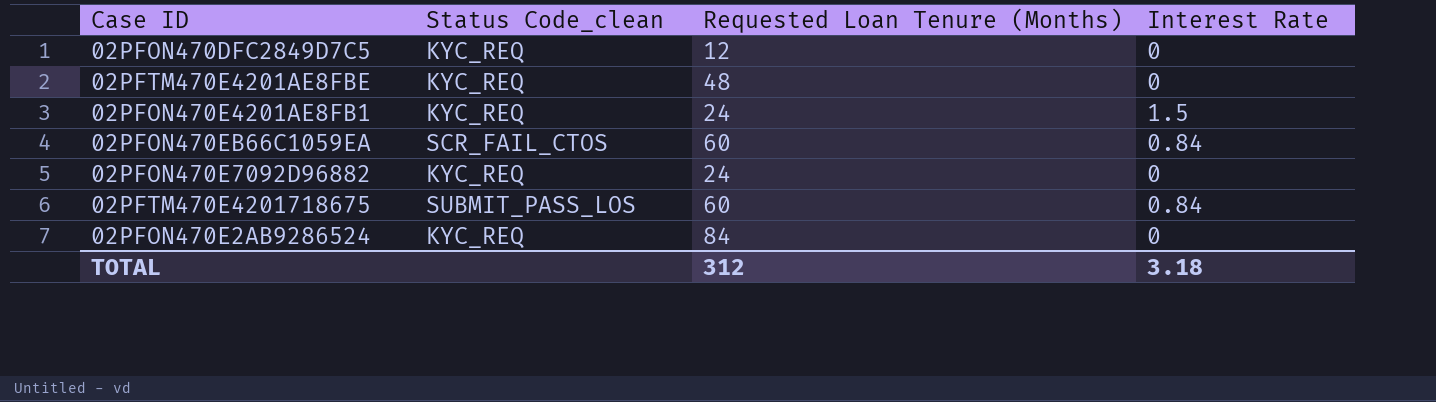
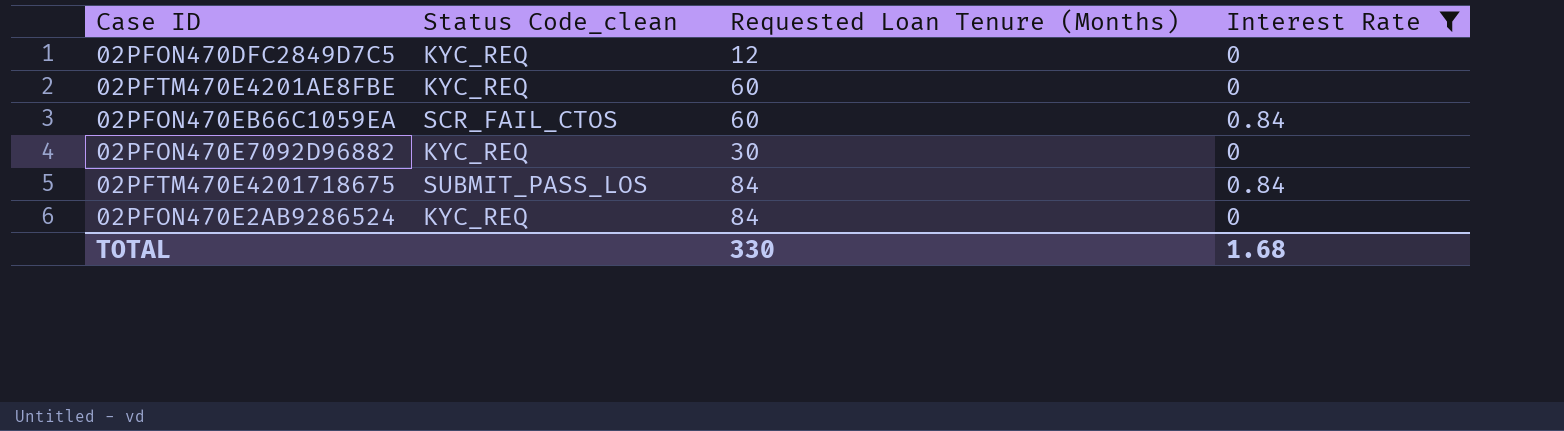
filter: none -> Interest Rate != 1.5
02PFTM470E4201AE8FBE | Requested Loan Tenure (Months): 48 -> 60
02PFON470E7092D96882 | Requested Loan Tenure (Months): 24 -> 30
02PFTM470E4201718675 | Requested Loan Tenure (Months): 60 -> 84
TOTAL | Requested Loan Tenure (Months): 312 -> 330
TOTAL | Interest Rate: 3.18 -> 1.68

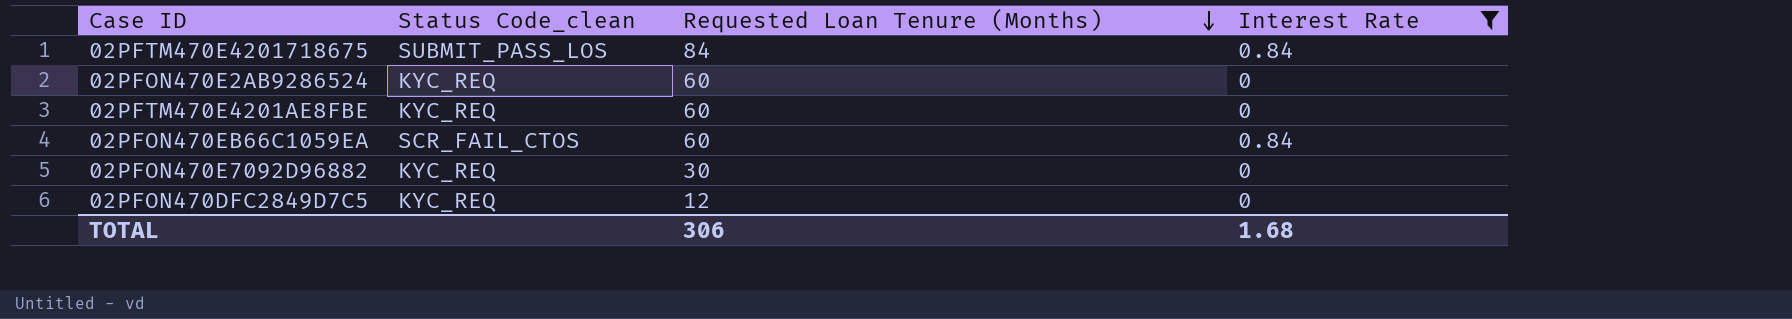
row order: none -> Requested Loan Tenure (Months) descending
02PFON470E2AB9286524 | Requested Loan Tenure (Months): 84 -> 60
TOTAL | Requested Loan Tenure (Months): 330 -> 306

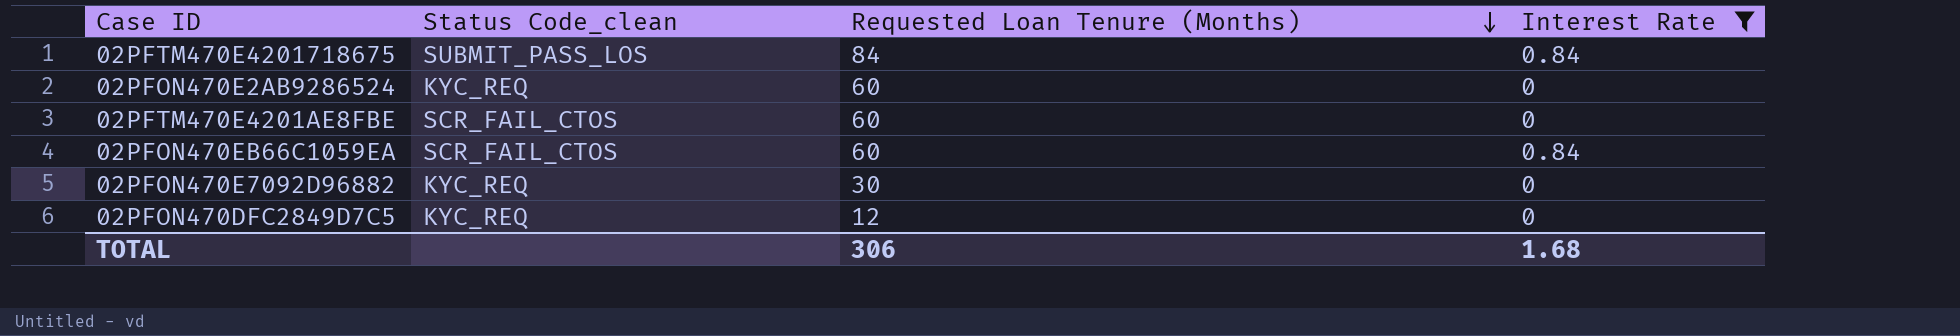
02PFTM470E4201AE8FBE | Status Code_clean: KYC_REQ -> SCR_FAIL_CTOS

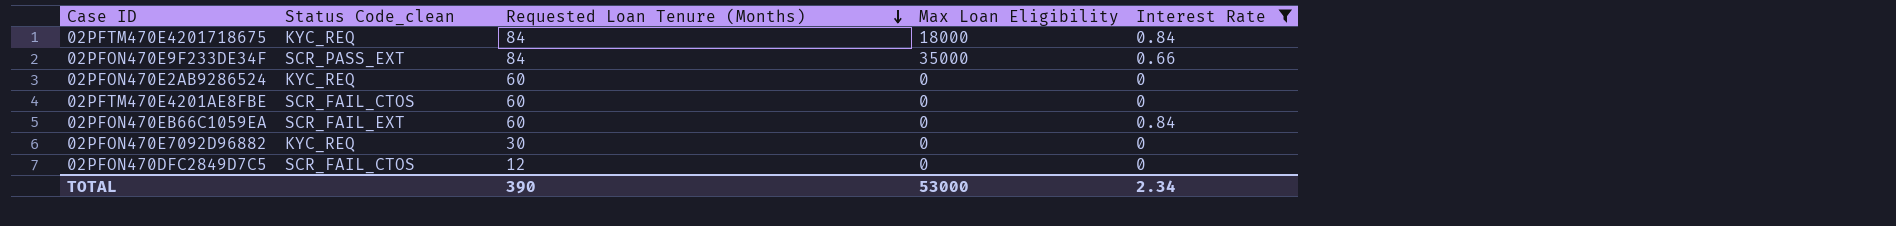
column Max Loan Eligibility | position: none -> 4
02PFTM470E4201718675 | Status Code_clean: SUBMIT_PASS_LOS -> KYC_REQ
row 02PFON470E9F233DE34F: none -> SCR_PASS_EXT | 84 | 35000 | 0.66
02PFON470EB66C1059EA | Status Code_clean: SCR_FAIL_CTOS -> SCR_FAIL_EXT
02PFON470DFC2849D7C5 | Status Code_clean: KYC_REQ -> SCR_FAIL_CTOS
TOTAL | Requested Loan Tenure (Months): 306 -> 390
TOTAL | Interest Rate: 1.68 -> 2.34

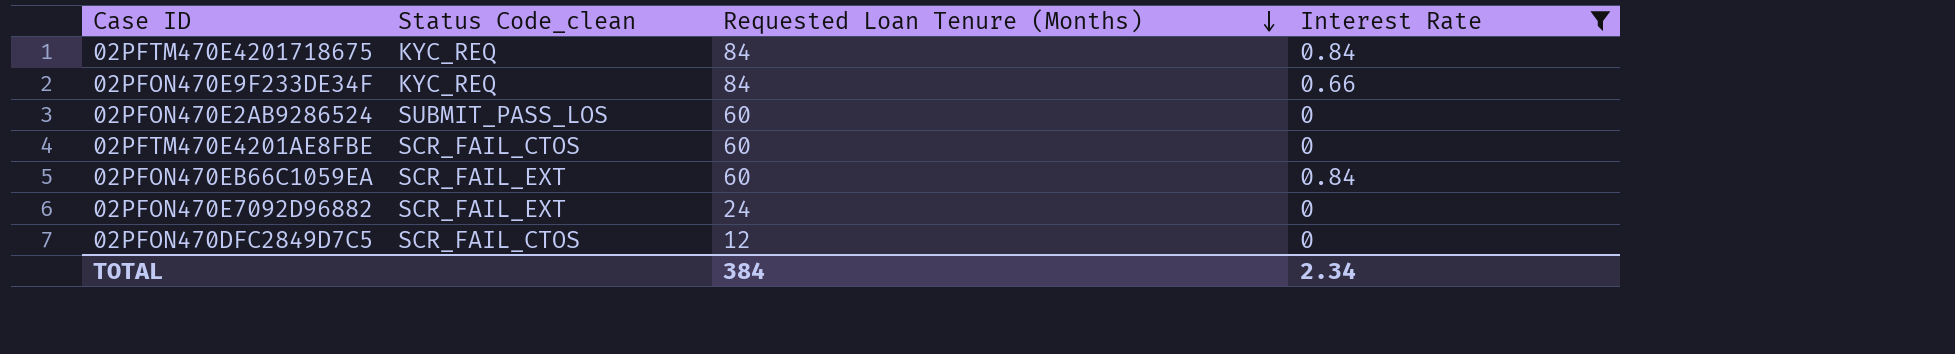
column Max Loan Eligibility | position: 4 -> none
02PFON470E9F233DE34F | Status Code_clean: SCR_PASS_EXT -> KYC_REQ
02PFON470E2AB9286524 | Status Code_clean: KYC_REQ -> SUBMIT_PASS_LOS
02PFON470E7092D96882 | Status Code_clean: KYC_REQ -> SCR_FAIL_EXT
02PFON470E7092D96882 | Requested Loan Tenure (Months): 30 -> 24
TOTAL | Requested Loan Tenure (Months): 390 -> 384

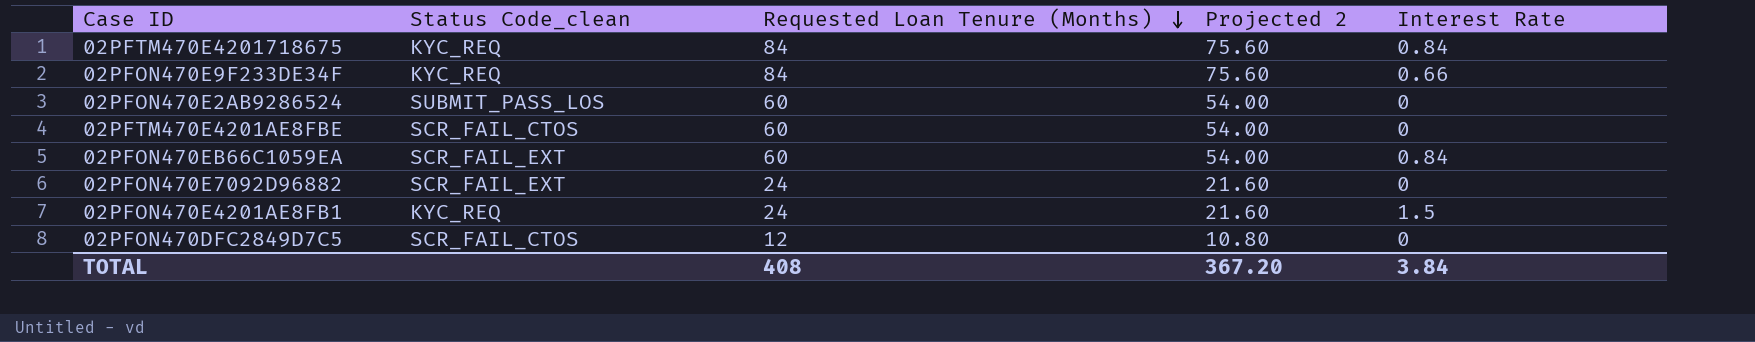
filter: Interest Rate != 1.5 -> none
column Projected 2 | formula: none -> [Requested Loan Tenure (Months)] * 0.9
TOTAL | Requested Loan Tenure (Months): 384 -> 408
TOTAL | Interest Rate: 2.34 -> 3.84

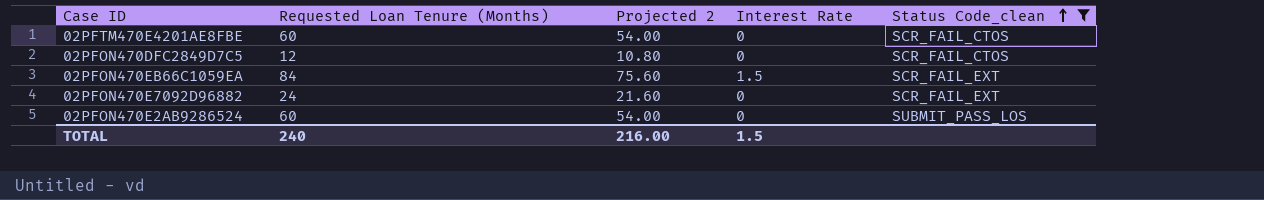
filter: none -> Status Code_clean != KYC_REQ
row order: Requested Loan Tenure (Months) descending -> Status Code_clean ascending
column Status Code_clean | position: 2 -> 5
02PFON470EB66C1059EA | Requested Loan Tenure (Months): 60 -> 84
02PFON470EB66C1059EA | Projected 2: 54.00 -> 75.60
02PFON470EB66C1059EA | Interest Rate: 0.84 -> 1.5
TOTAL | Requested Loan Tenure (Months): 408 -> 240
TOTAL | Projected 2: 367.20 -> 216.00
TOTAL | Interest Rate: 3.84 -> 1.5

